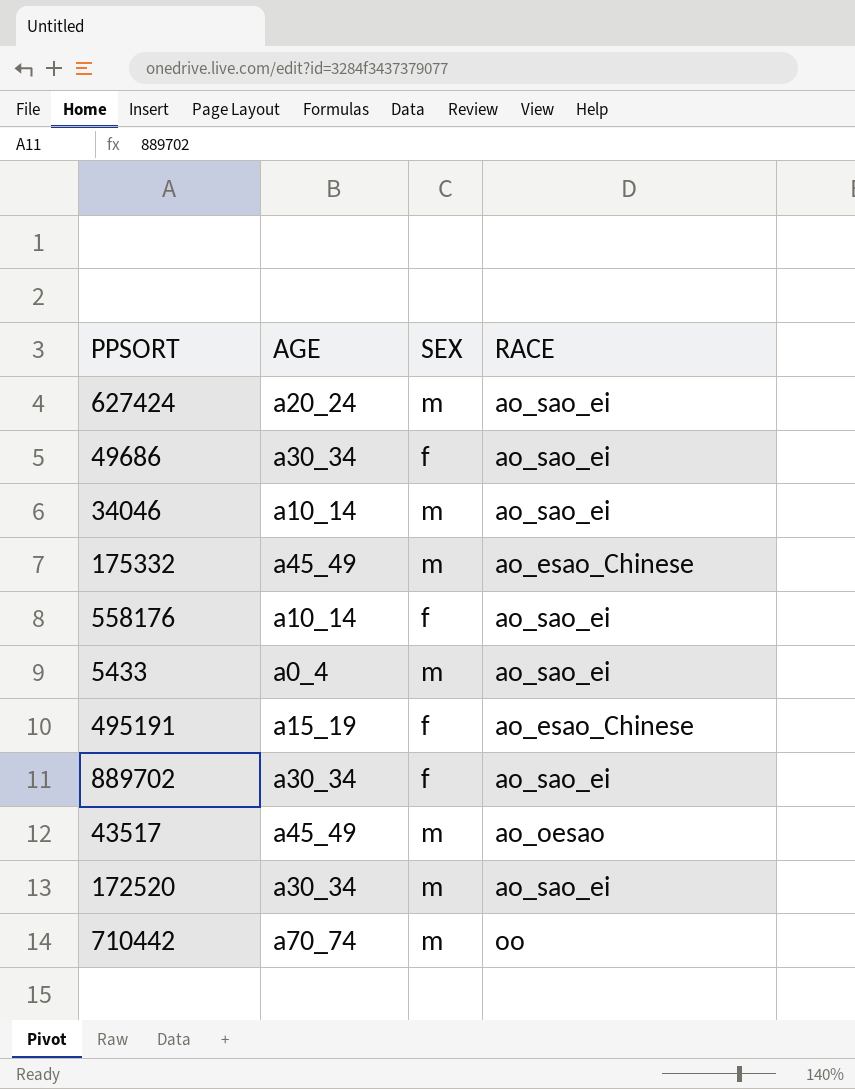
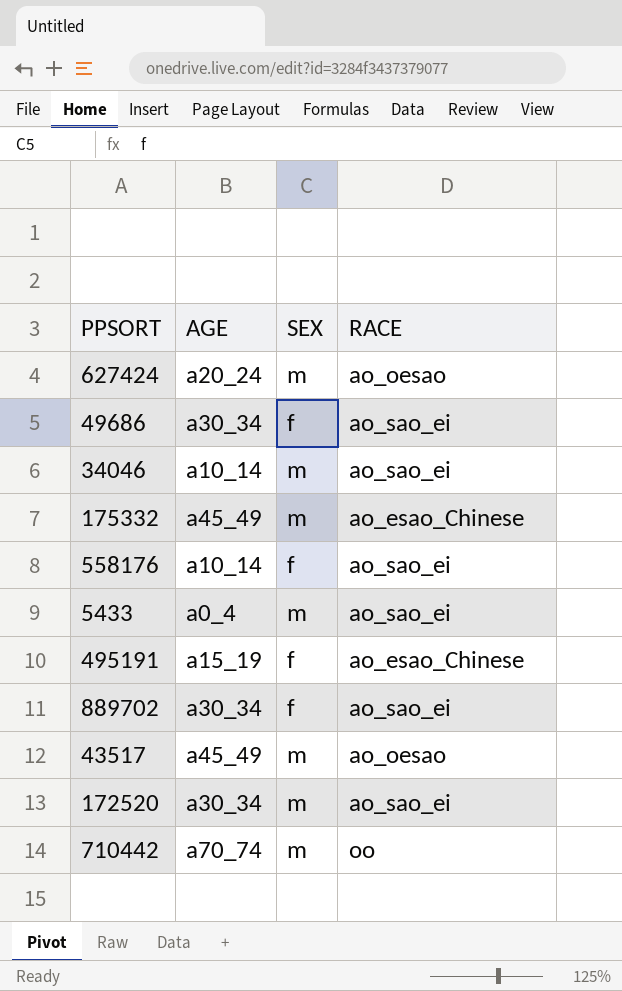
627424 | RACE: ao_sao_ei -> ao_oesao

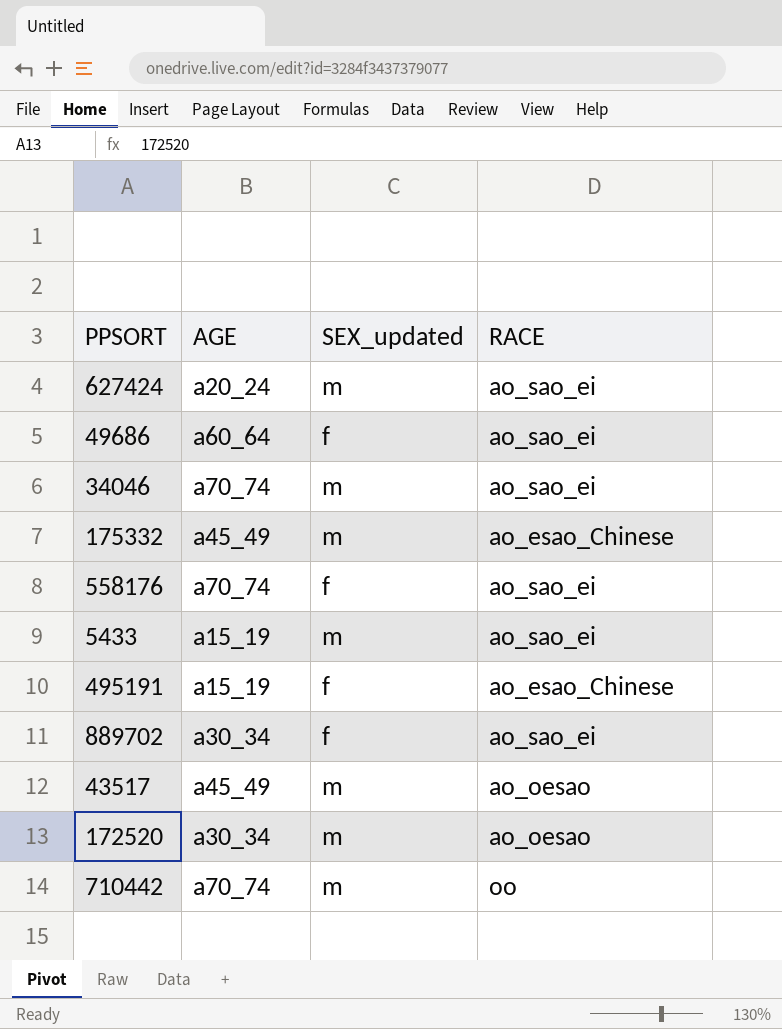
column name: SEX -> SEX_updated
627424 | RACE: ao_oesao -> ao_sao_ei
49686 | AGE: a30_34 -> a60_64
34046 | AGE: a10_14 -> a70_74
558176 | AGE: a10_14 -> a70_74
5433 | AGE: a0_4 -> a15_19
172520 | RACE: ao_sao_ei -> ao_oesao

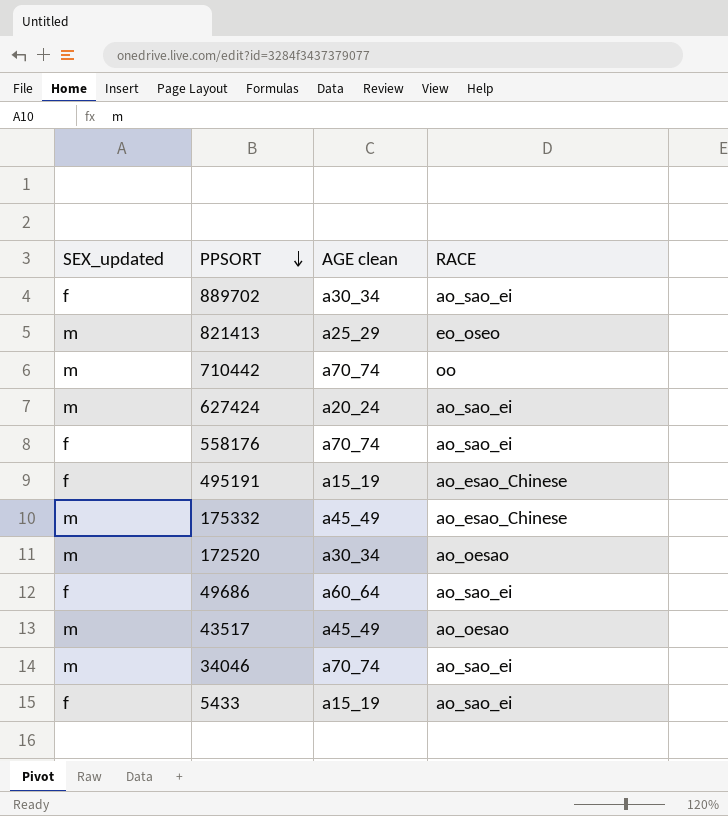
row order: none -> PPSORT descending
column SEX_updated | position: 3 -> 1
column name: AGE -> AGE clean
row 821413: none -> m | a25_29 | eo_oseo
5433 | SEX_updated: m -> f

